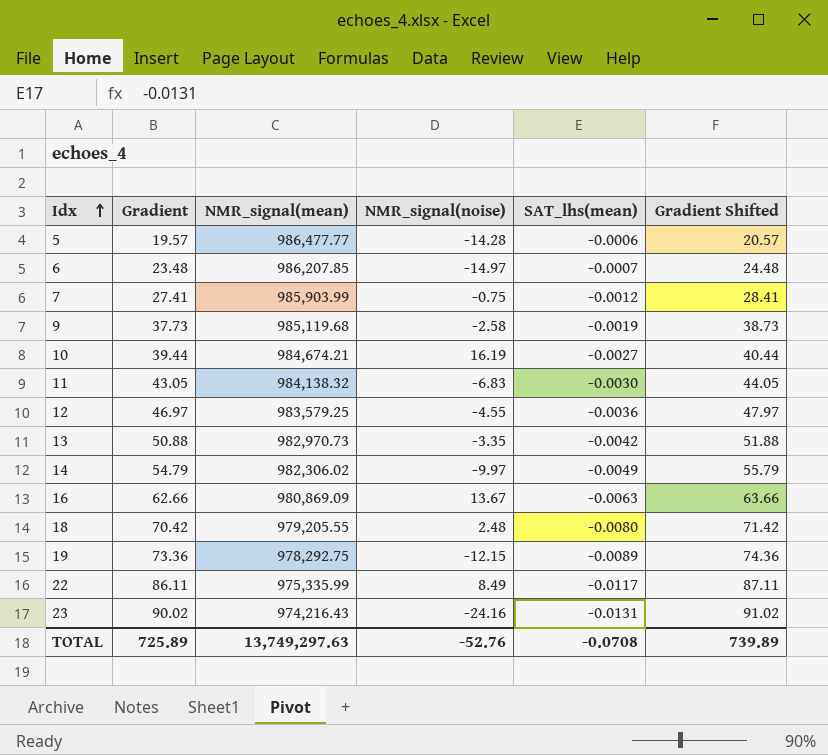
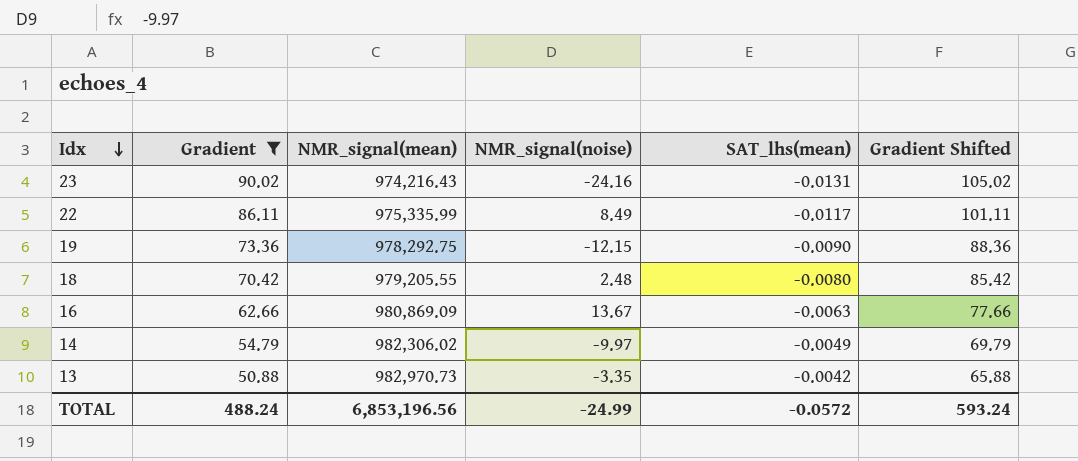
filter: none -> Gradient >= 50.88
row order: Idx ascending -> Idx descending
column Gradient Shifted | formula: [Gradient] + 1 -> [Gradient] + 15
19 | SAT_lhs(mean): -0.0089 -> -0.0090
TOTAL | Gradient: 725.89 -> 488.24
TOTAL | NMR_signal(mean): 13,749,297.63 -> 6,853,196.56
TOTAL | NMR_signal(noise): -52.76 -> -24.99
TOTAL | SAT_lhs(mean): -0.0708 -> -0.0572
TOTAL | Gradient Shifted: 739.89 -> 593.24

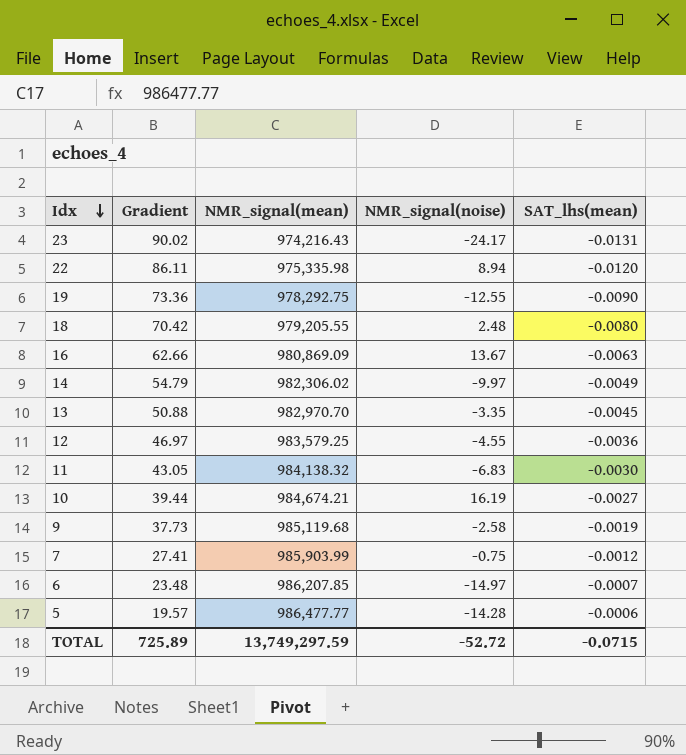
filter: Gradient >= 50.88 -> none
column Gradient Shifted | formula: [Gradient] + 15 -> none
23 | NMR_signal(noise): -24.16 -> -24.17
22 | NMR_signal(mean): 975,335.99 -> 975,335.98
22 | NMR_signal(noise): 8.49 -> 8.94
22 | SAT_lhs(mean): -0.0117 -> -0.0120
19 | NMR_signal(noise): -12.15 -> -12.55
13 | NMR_signal(mean): 982,970.73 -> 982,970.70
13 | SAT_lhs(mean): -0.0042 -> -0.0045
TOTAL | Gradient: 488.24 -> 725.89
TOTAL | NMR_signal(mean): 6,853,196.56 -> 13,749,297.59
TOTAL | NMR_signal(noise): -24.99 -> -52.72
TOTAL | SAT_lhs(mean): -0.0572 -> -0.0715

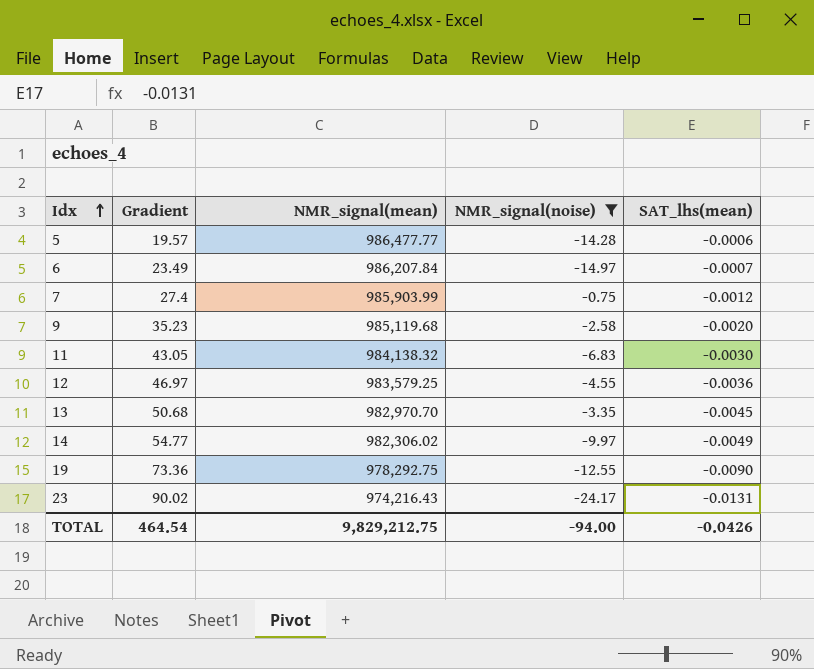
filter: none -> NMR_signal(noise) <= -0.75
row order: Idx descending -> Idx ascending
6 | Gradient: 23.48 -> 23.49
6 | NMR_signal(mean): 986,207.85 -> 986,207.84
7 | Gradient: 27.41 -> 27.4
9 | Gradient: 37.73 -> 35.23
9 | SAT_lhs(mean): -0.0019 -> -0.0020
13 | Gradient: 50.88 -> 50.68
14 | Gradient: 54.79 -> 54.77
TOTAL | Gradient: 725.89 -> 464.54
TOTAL | NMR_signal(mean): 13,749,297.59 -> 9,829,212.75
TOTAL | NMR_signal(noise): -52.72 -> -94.00
TOTAL | SAT_lhs(mean): -0.0715 -> -0.0426

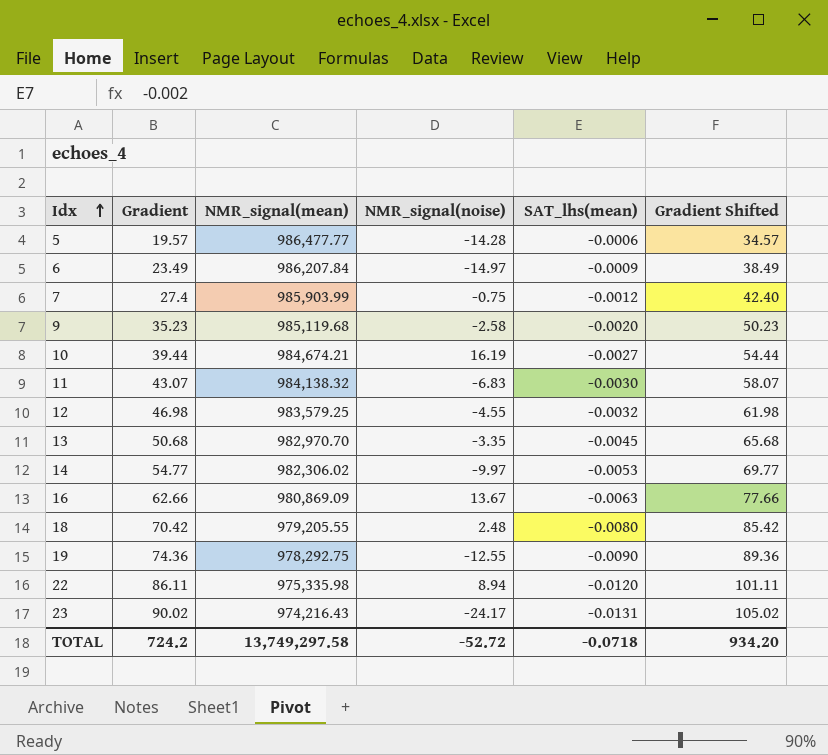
filter: NMR_signal(noise) <= -0.75 -> none
column Gradient Shifted | formula: none -> [Gradient] + 15
6 | SAT_lhs(mean): -0.0007 -> -0.0009
11 | Gradient: 43.05 -> 43.07
12 | Gradient: 46.97 -> 46.98
12 | SAT_lhs(mean): -0.0036 -> -0.0032
14 | SAT_lhs(mean): -0.0049 -> -0.0053
19 | Gradient: 73.36 -> 74.36
TOTAL | Gradient: 464.54 -> 724.2
TOTAL | NMR_signal(mean): 9,829,212.75 -> 13,749,297.58
TOTAL | NMR_signal(noise): -94.00 -> -52.72
TOTAL | SAT_lhs(mean): -0.0426 -> -0.0718

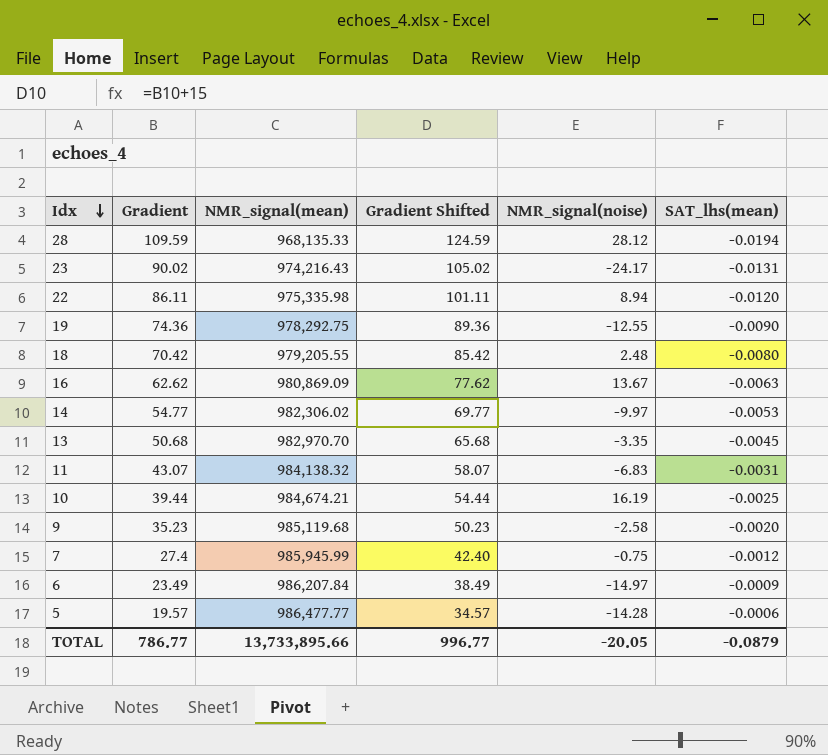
row order: Idx ascending -> Idx descending
column Gradient Shifted | position: 6 -> 4
row 12: 46.98 | 983,579.25 | -4.55 | -0.0032 | 61.98 -> none
row 28: none -> 109.59 | 968,135.33 | 124.59 | 28.12 | -0.0194
16 | Gradient: 62.66 -> 62.62
16 | Gradient Shifted: 77.66 -> 77.62
11 | SAT_lhs(mean): -0.0030 -> -0.0031
10 | SAT_lhs(mean): -0.0027 -> -0.0025
7 | NMR_signal(mean): 985,903.99 -> 985,945.99
TOTAL | Gradient: 724.2 -> 786.77
TOTAL | NMR_signal(mean): 13,749,297.58 -> 13,733,895.66
TOTAL | Gradient Shifted: 934.20 -> 996.77
TOTAL | NMR_signal(noise): -52.72 -> -20.05
TOTAL | SAT_lhs(mean): -0.0718 -> -0.0879

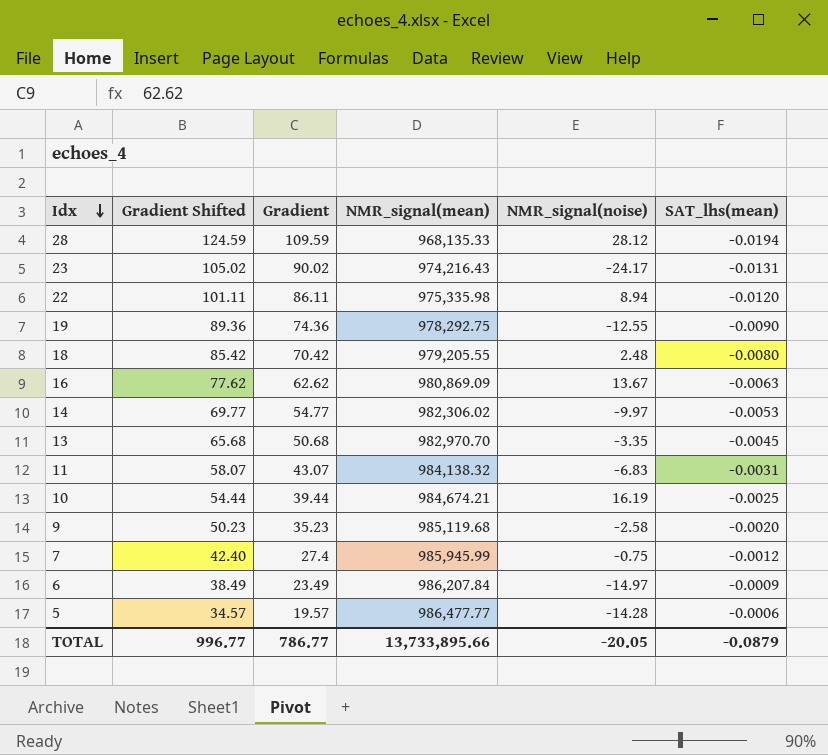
column Gradient Shifted | position: 4 -> 2

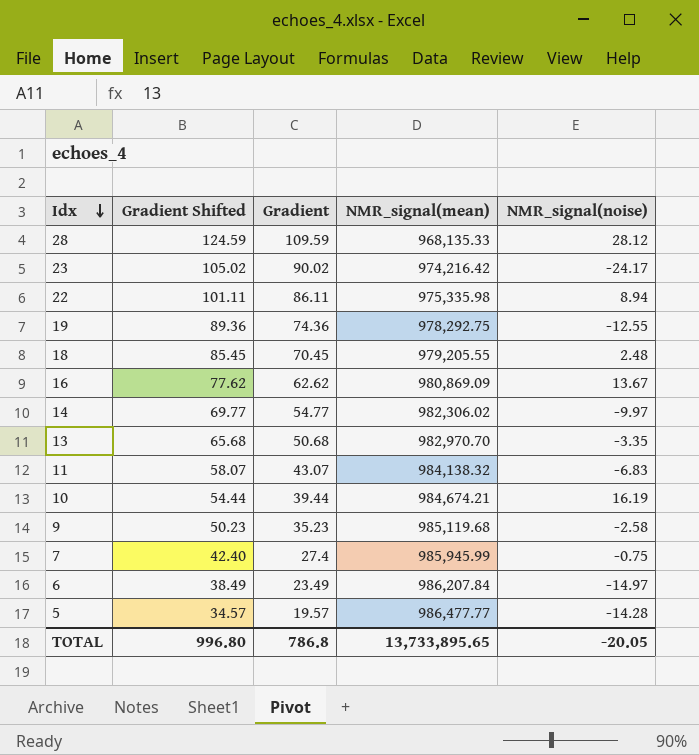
column SAT_lhs(mean) | position: 6 -> none
23 | NMR_signal(mean): 974,216.43 -> 974,216.42
18 | Gradient Shifted: 85.42 -> 85.45
18 | Gradient: 70.42 -> 70.45
TOTAL | Gradient Shifted: 996.77 -> 996.80
TOTAL | Gradient: 786.77 -> 786.8
TOTAL | NMR_signal(mean): 13,733,895.66 -> 13,733,895.65

